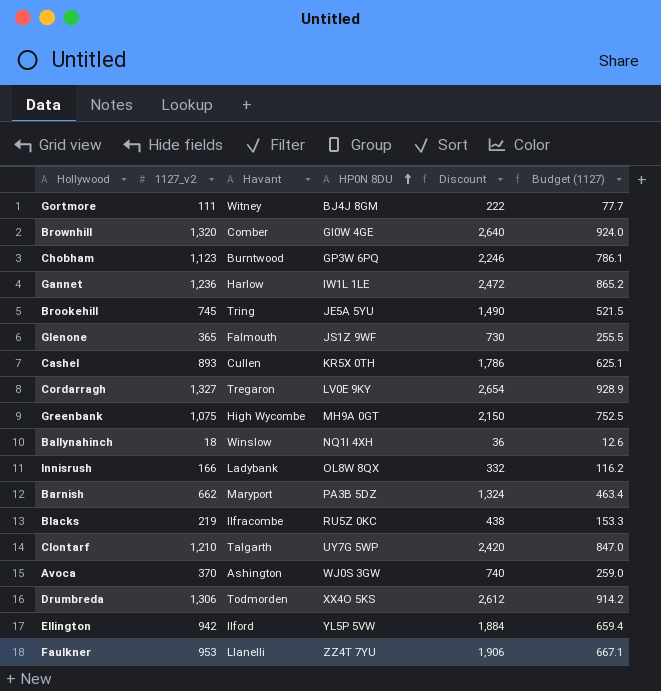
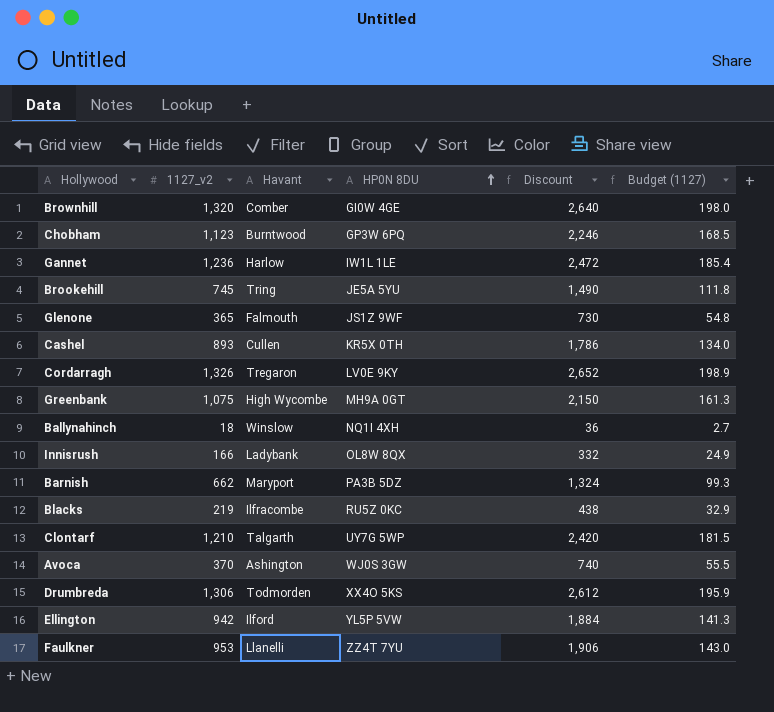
column Budget (1127) | formula: [1127_v2] * 0.7 -> [1127_v2] * 0.15
row Gortmore: 111 | Witney | BJ4J 8GM | 222 | 77.7 -> none
Cordarragh | 1127_v2: 1,327 -> 1,326
Cordarragh | Discount: 2,654 -> 2,652

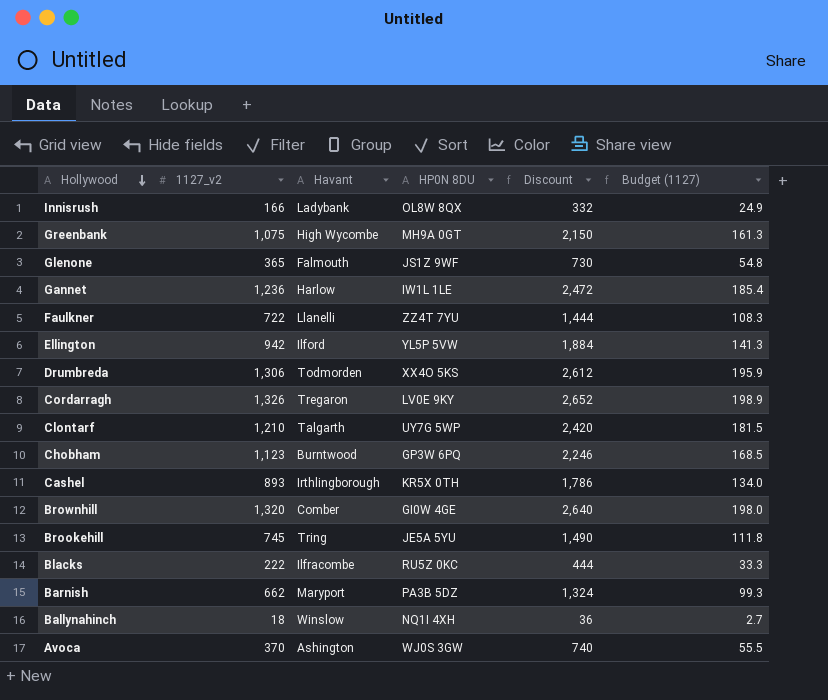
row order: HP0N 8DU ascending -> Hollywood descending
Faulkner | 1127_v2: 953 -> 722
Faulkner | Discount: 1,906 -> 1,444
Faulkner | Budget (1127): 143.0 -> 108.3
Cashel | Havant: Cullen -> Irthlingborough
Blacks | 1127_v2: 219 -> 222
Blacks | Discount: 438 -> 444
Blacks | Budget (1127): 32.9 -> 33.3

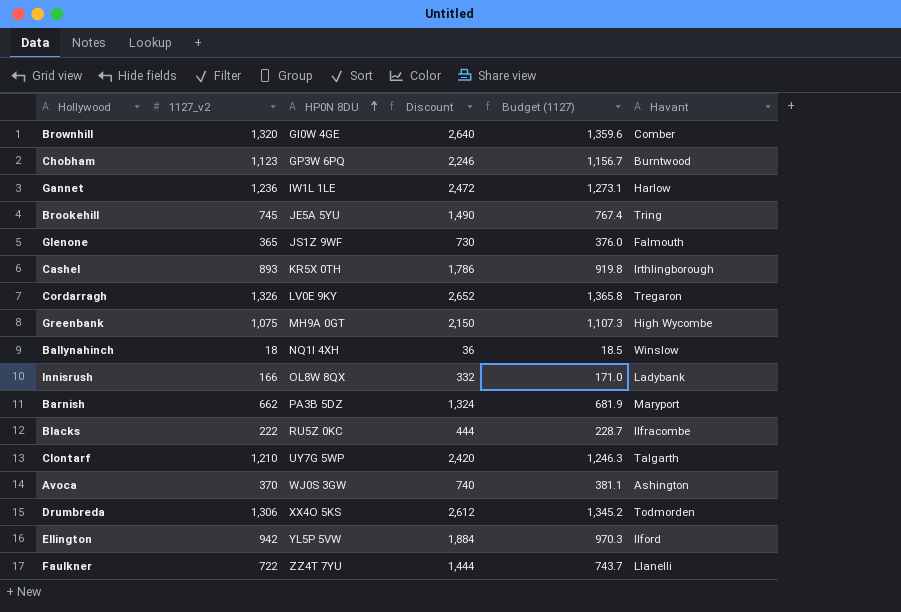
row order: Hollywood descending -> HP0N 8DU ascending
column Budget (1127) | formula: [1127_v2] * 0.15 -> [1127_v2] * 1.03
column Havant | position: 3 -> 6

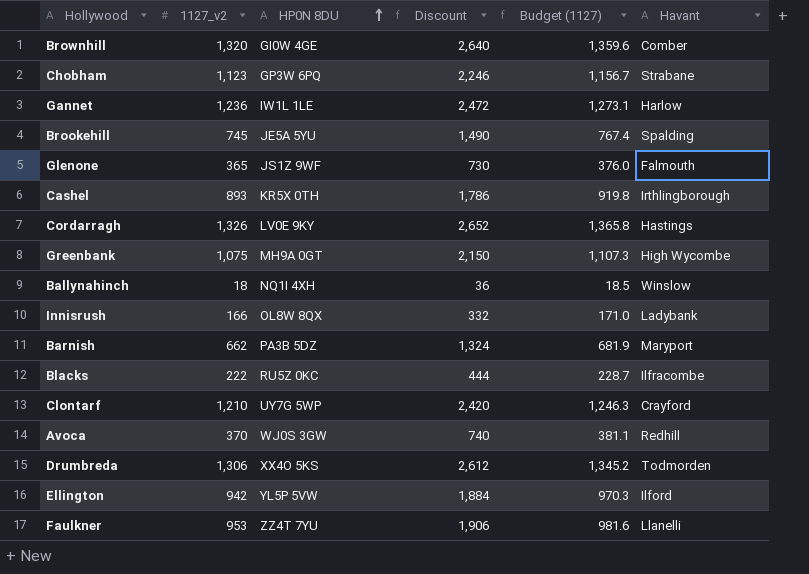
Chobham | Havant: Burntwood -> Strabane
Brookehill | Havant: Tring -> Spalding
Cordarragh | Havant: Tregaron -> Hastings
Clontarf | Havant: Talgarth -> Crayford
Avoca | Havant: Ashington -> Redhill
Faulkner | 1127_v2: 722 -> 953
Faulkner | Discount: 1,444 -> 1,906
Faulkner | Budget (1127): 743.7 -> 981.6

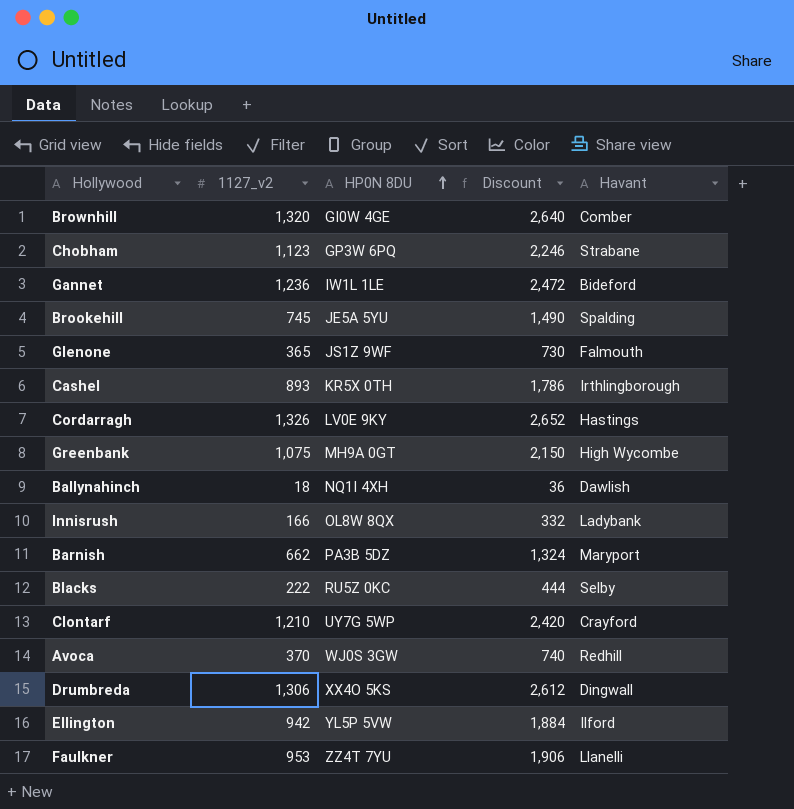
column Budget (1127) | formula: [1127_v2] * 1.03 -> none
Gannet | Havant: Harlow -> Bideford
Ballynahinch | Havant: Winslow -> Dawlish
Blacks | Havant: Ilfracombe -> Selby
Drumbreda | Havant: Todmorden -> Dingwall

